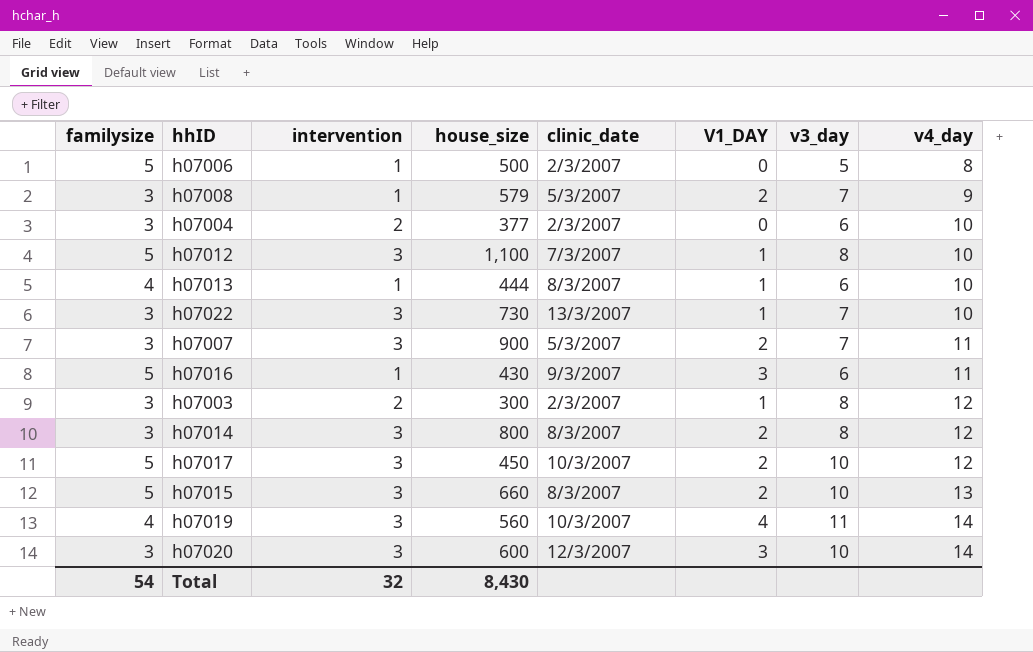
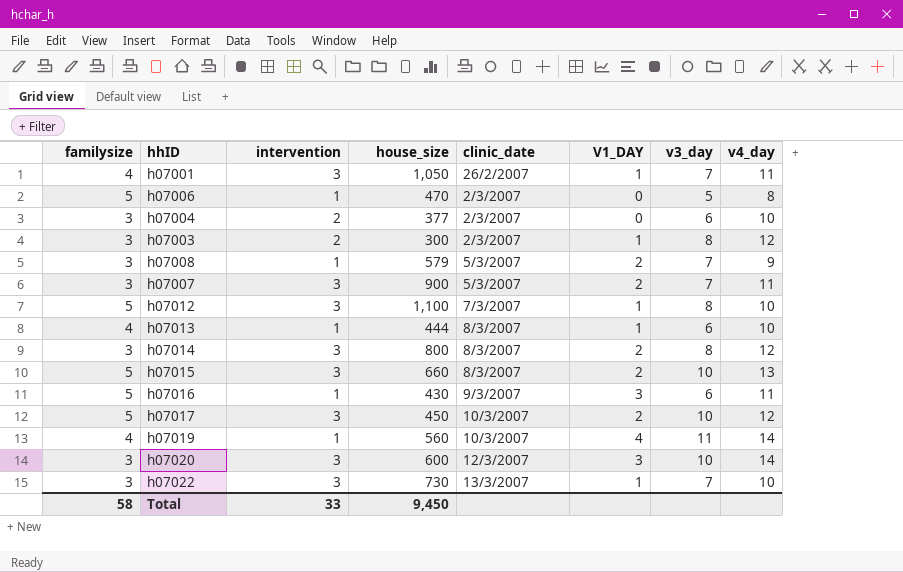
row order: v4_day ascending -> clinic_date ascending
row h07001: none -> 4 | 3 | 1,050 | 26/2/2007 | 1 | 7 | 11
h07006 | house_size: 500 -> 470
h07019 | intervention: 3 -> 1
Total | familysize: 54 -> 58
Total | intervention: 32 -> 33
Total | house_size: 8,430 -> 9,450

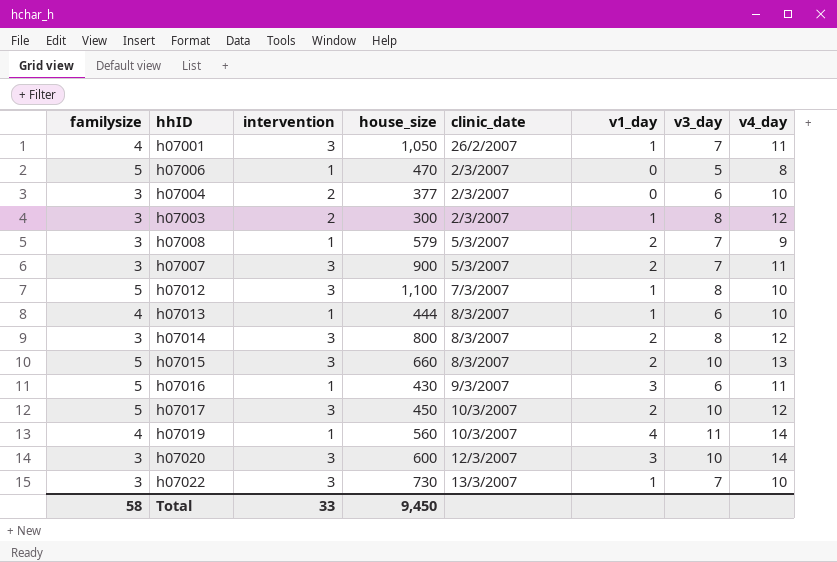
column name: V1_DAY -> v1_day

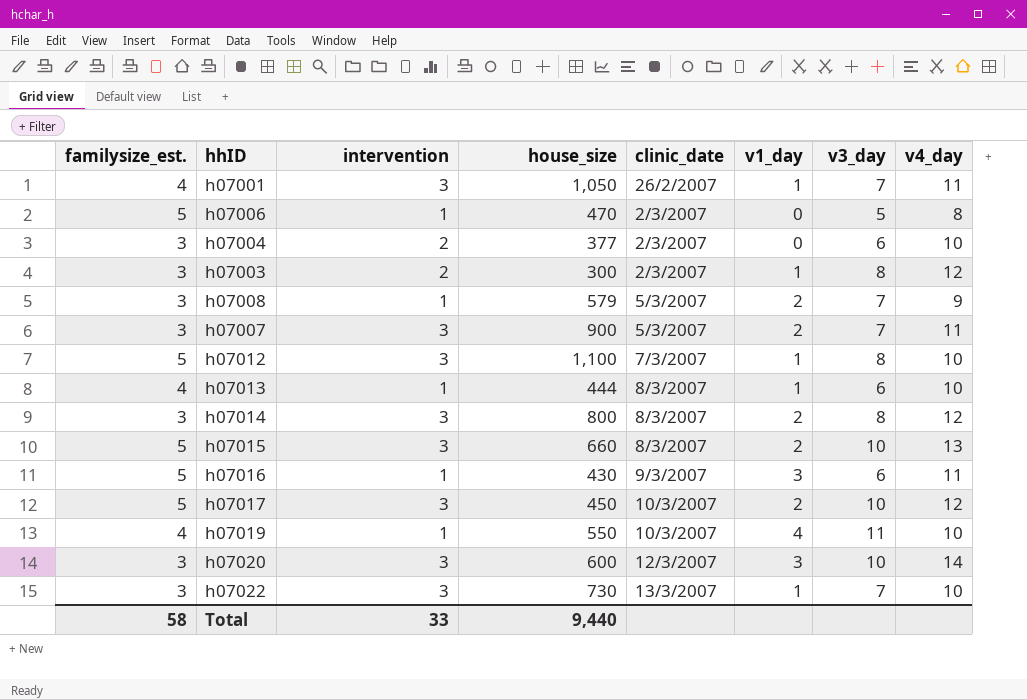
column name: familysize -> familysize_est.
h07019 | house_size: 560 -> 550
h07019 | v4_day: 14 -> 10
Total | house_size: 9,450 -> 9,440

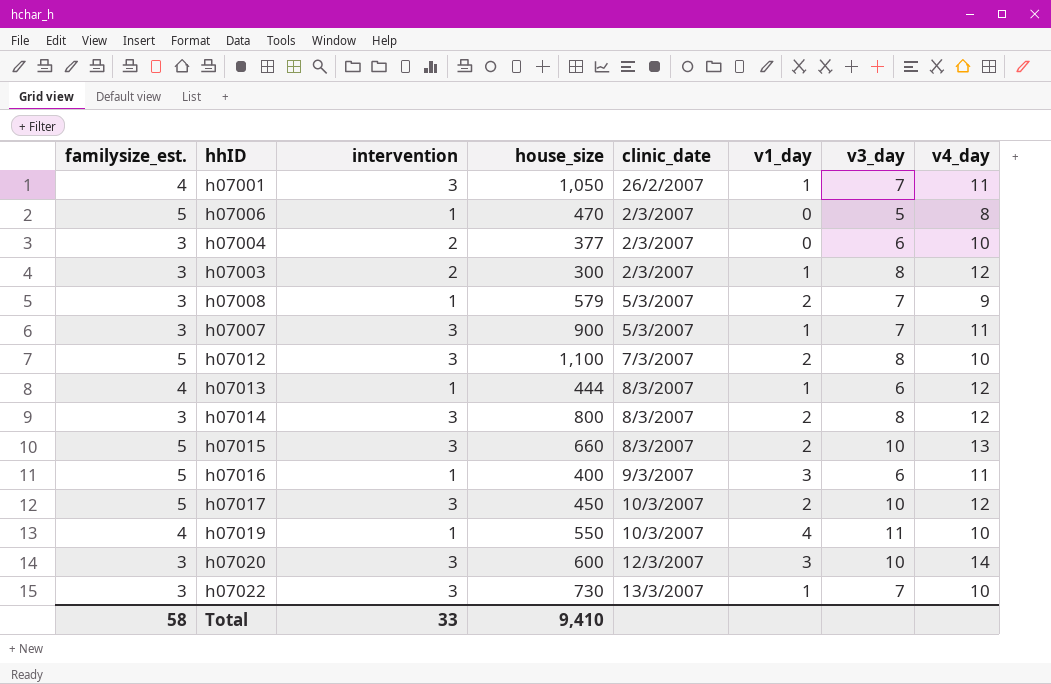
h07007 | v1_day: 2 -> 1
h07012 | v1_day: 1 -> 2
h07013 | v4_day: 10 -> 12
h07016 | house_size: 430 -> 400
Total | house_size: 9,440 -> 9,410

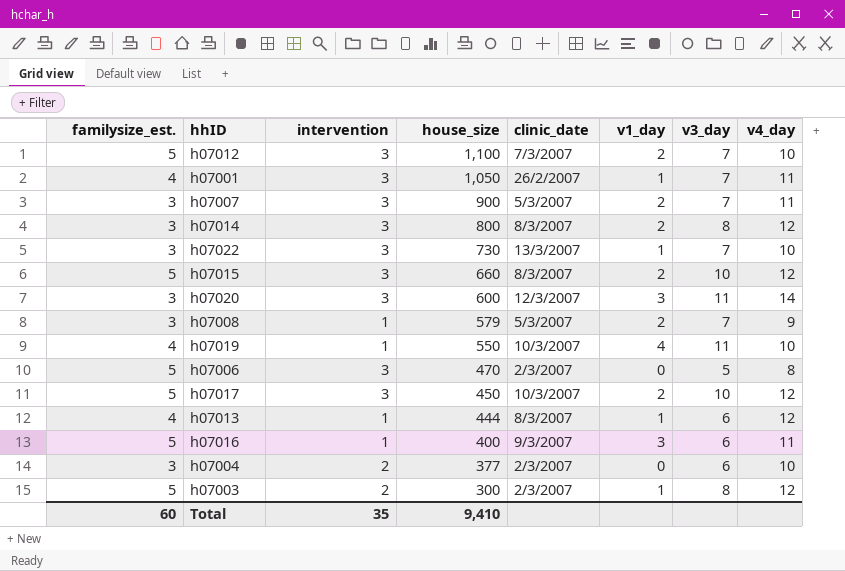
row order: clinic_date ascending -> house_size descending
h07012 | v3_day: 8 -> 7
h07007 | v1_day: 1 -> 2
h07015 | v4_day: 13 -> 12
h07020 | v3_day: 10 -> 11
h07006 | intervention: 1 -> 3
h07003 | familysize_est.: 3 -> 5
Total | familysize_est.: 58 -> 60
Total | intervention: 33 -> 35

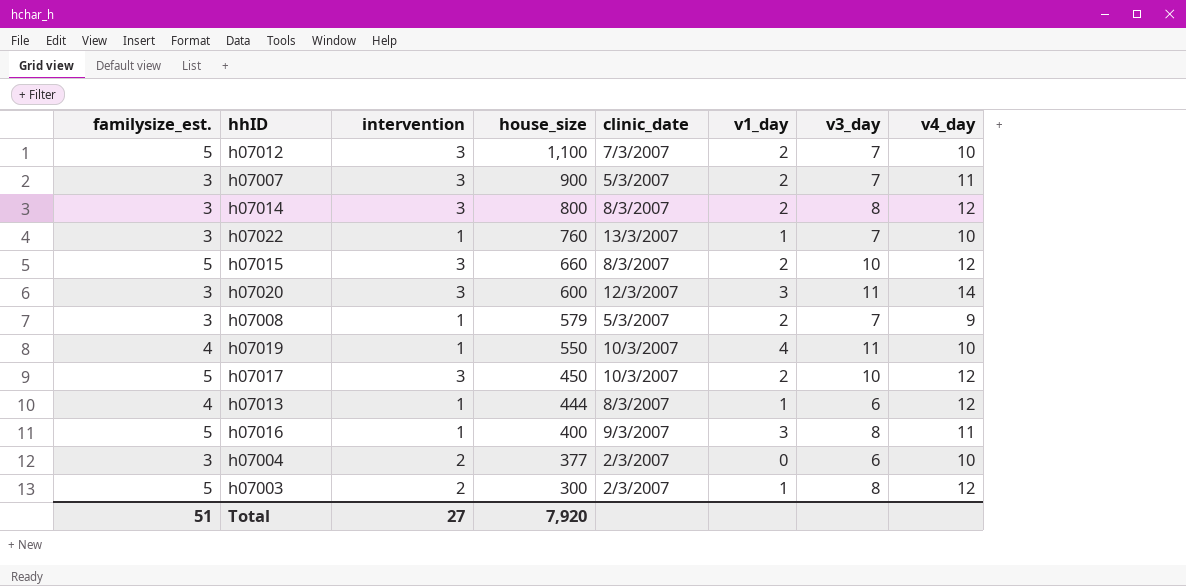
row h07001: 4 | 3 | 1,050 | 26/2/2007 | 1 | 7 | 11 -> none
row h07006: 5 | 3 | 470 | 2/3/2007 | 0 | 5 | 8 -> none
h07022 | intervention: 3 -> 1
h07022 | house_size: 730 -> 760
h07016 | v3_day: 6 -> 8
Total | familysize_est.: 60 -> 51
Total | intervention: 35 -> 27
Total | house_size: 9,410 -> 7,920

